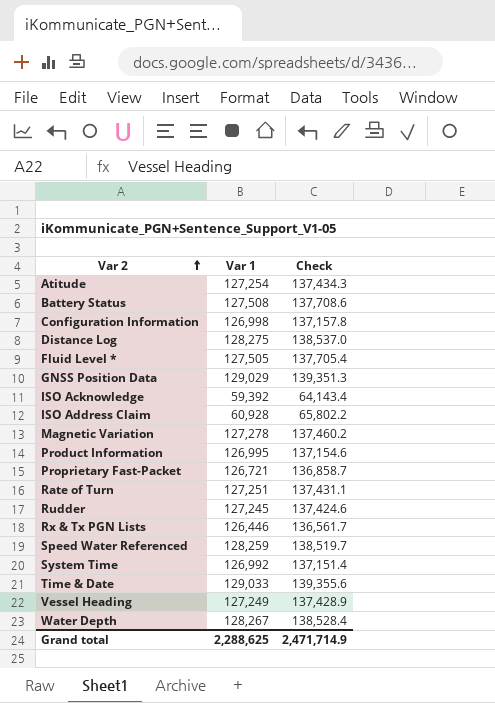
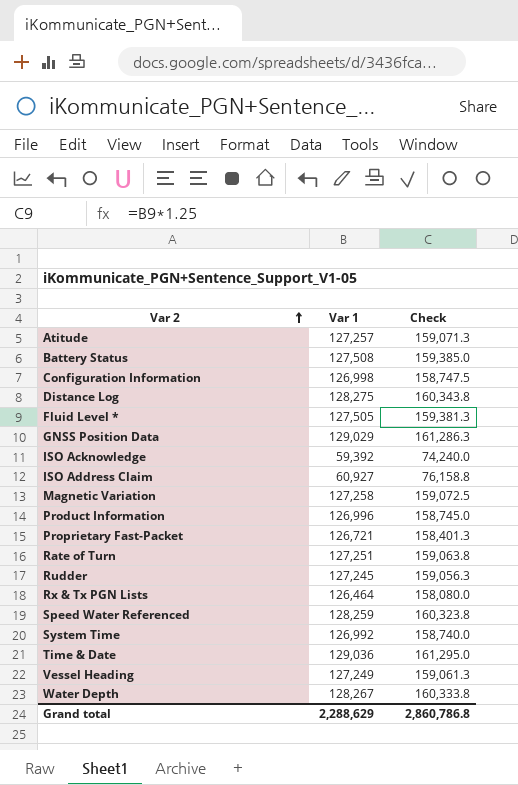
column Check | formula: [Var 1] * 1.08 -> [Var 1] * 1.25
Atitude | Var 1: 127,254 -> 127,257
ISO Address Claim | Var 1: 60,928 -> 60,927
Magnetic Variation | Var 1: 127,278 -> 127,258
Product Information | Var 1: 126,995 -> 126,996
Rx & Tx PGN Lists | Var 1: 126,446 -> 126,464
Time & Date | Var 1: 129,033 -> 129,036
Grand total | Var 1: 2,288,625 -> 2,288,629
Grand total | Check: 2,471,714.9 -> 2,860,786.8

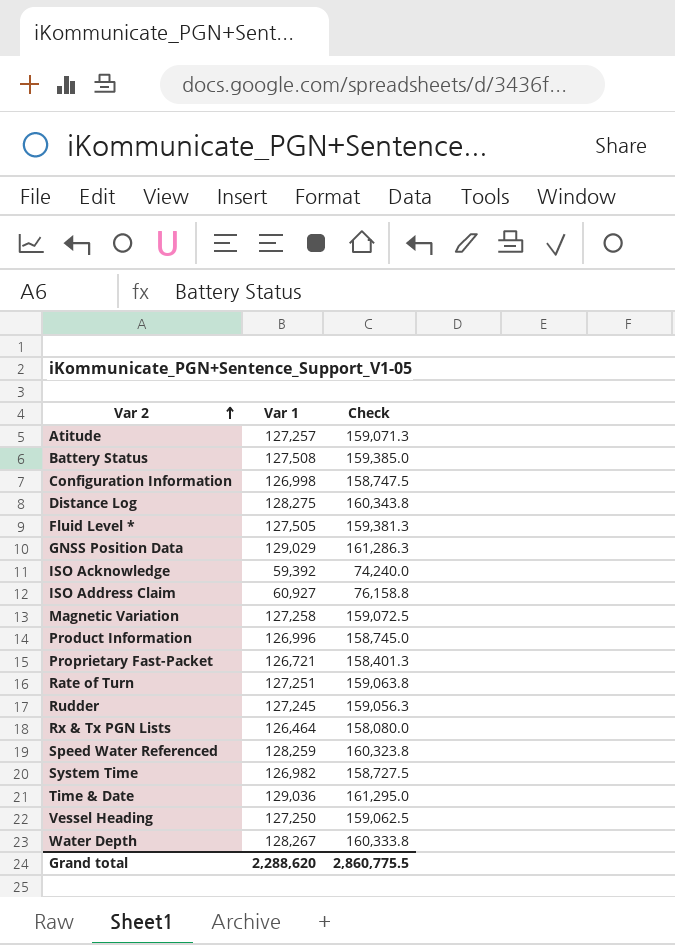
System Time | Var 1: 126,992 -> 126,982
System Time | Check: 158,740.0 -> 158,727.5
Vessel Heading | Var 1: 127,249 -> 127,250
Vessel Heading | Check: 159,061.3 -> 159,062.5
Grand total | Var 1: 2,288,629 -> 2,288,620
Grand total | Check: 2,860,786.8 -> 2,860,775.5

